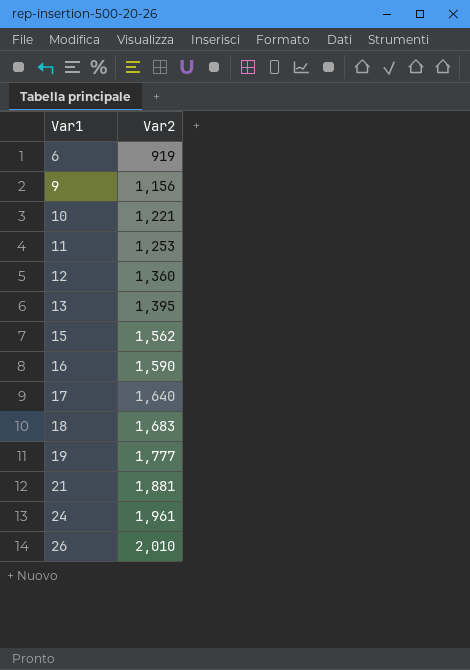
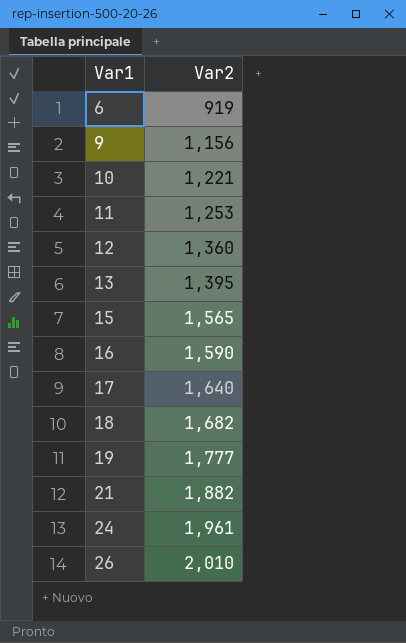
15 | Var2: 1,562 -> 1,565
18 | Var2: 1,683 -> 1,682
21 | Var2: 1,881 -> 1,882

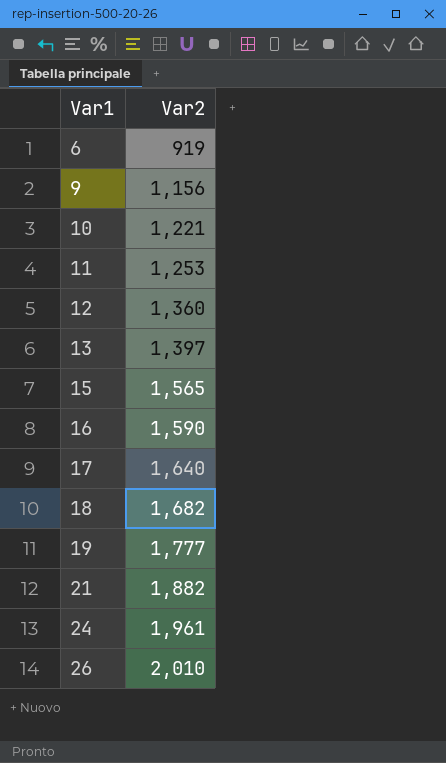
13 | Var2: 1,395 -> 1,397

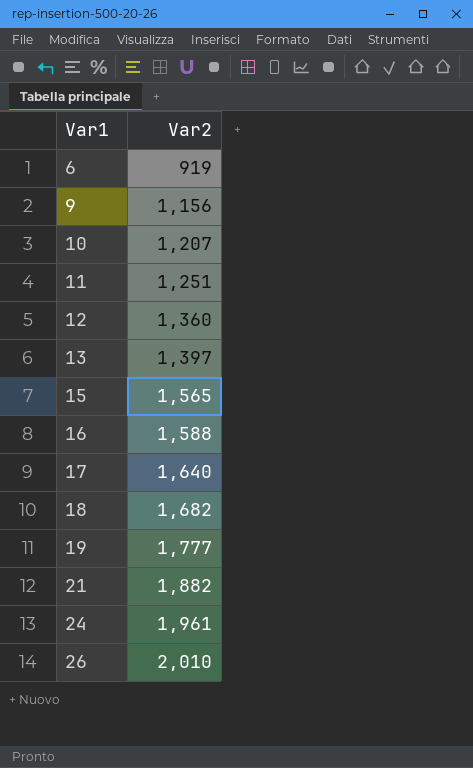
10 | Var2: 1,221 -> 1,207
11 | Var2: 1,253 -> 1,251
16 | Var2: 1,590 -> 1,588

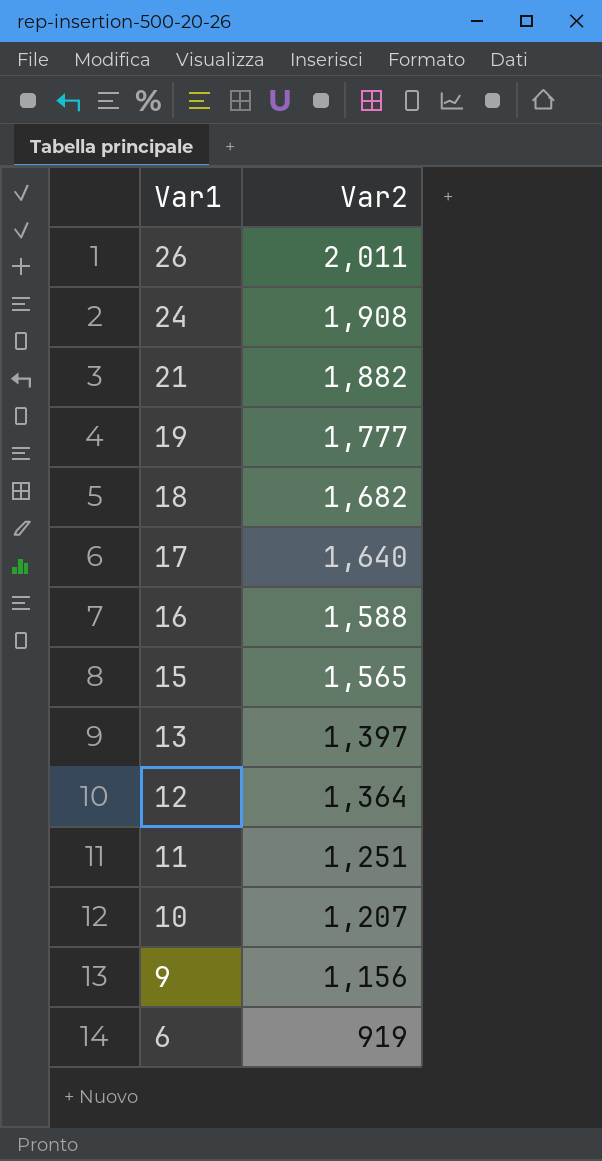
row order: Var1 ascending -> Var1 descending
26 | Var2: 2,010 -> 2,011
24 | Var2: 1,961 -> 1,908
12 | Var2: 1,360 -> 1,364

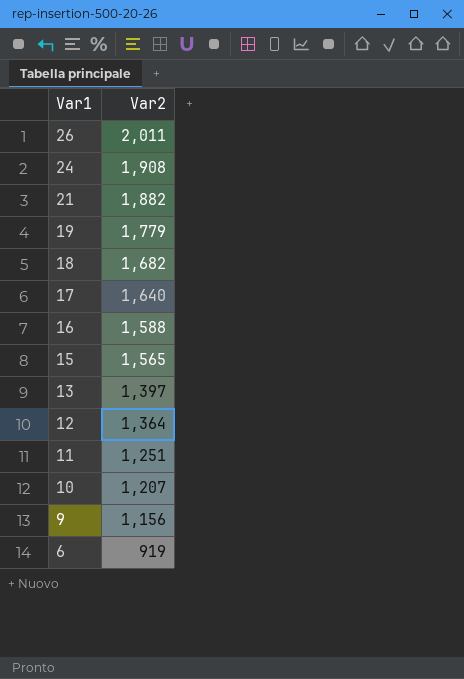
19 | Var2: 1,777 -> 1,779

